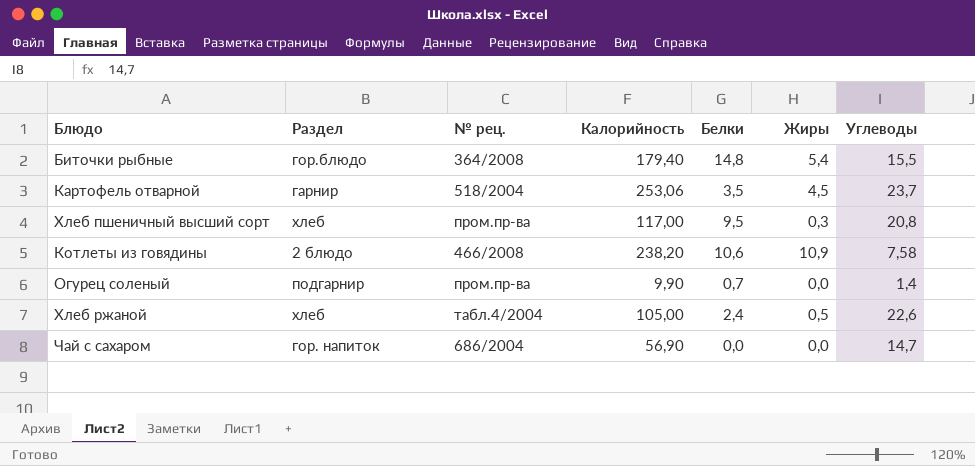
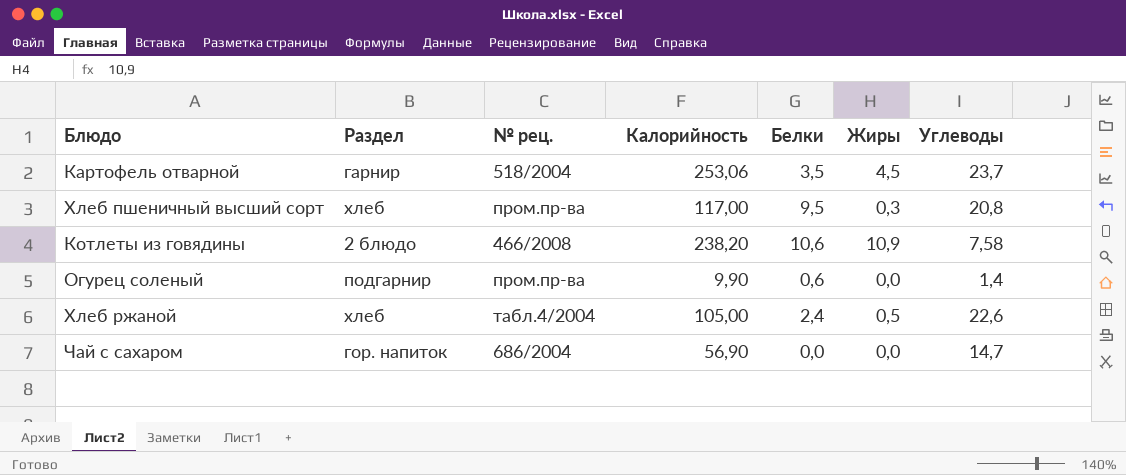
row Биточки рыбные: гор.блюдо | 364/2008 | 179,40 | 14,8 | 5,4 | 15,5 -> none
Огурец соленый | Белки: 0,7 -> 0,6

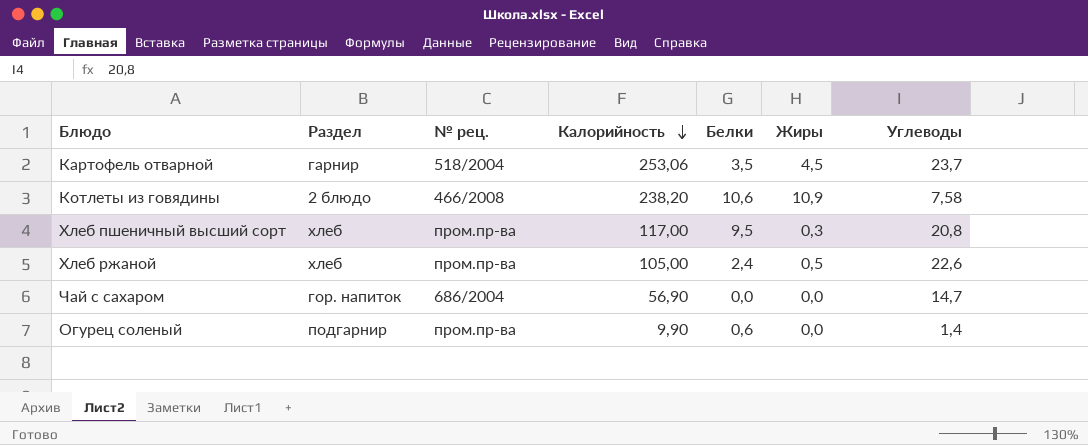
row order: none -> Калорийность descending
Хлеб ржаной | № рец.: табл.4/2004 -> пром.пр-ва

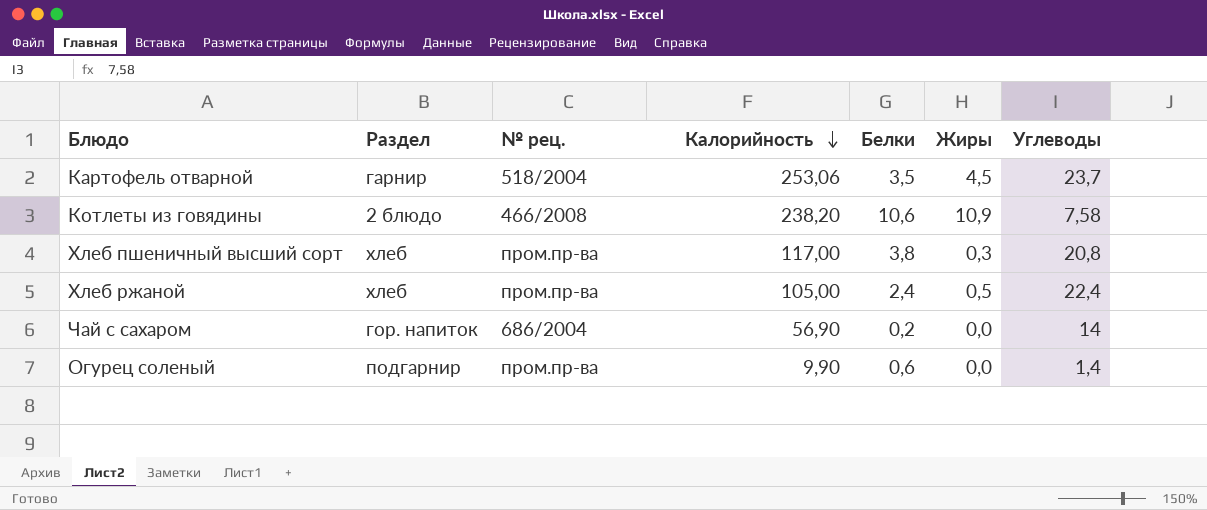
Хлеб пшеничный высший сорт | Белки: 9,5 -> 3,8
Хлеб ржаной | Углеводы: 22,6 -> 22,4
Чай с сахаром | Белки: 0,0 -> 0,2
Чай с сахаром | Углеводы: 14,7 -> 14

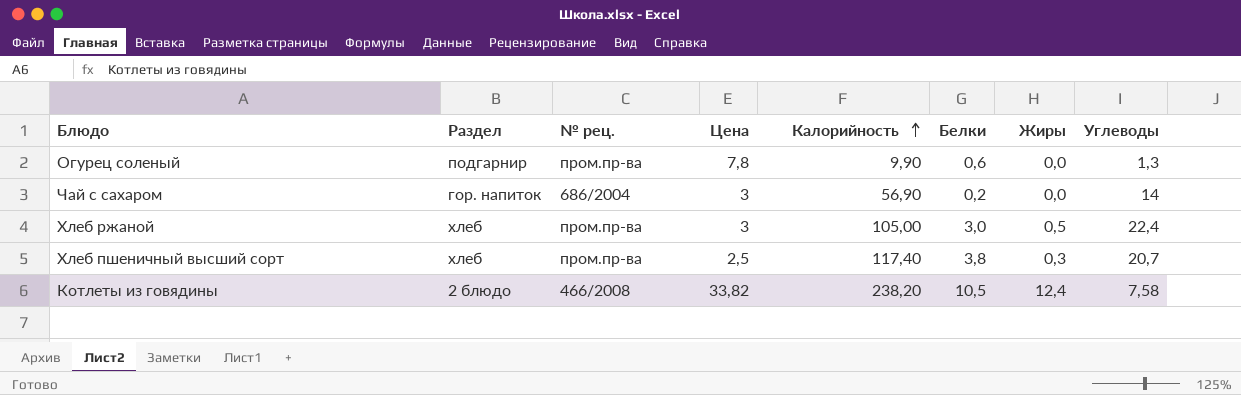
row order: Калорийность descending -> Калорийность ascending
column Цена | position: none -> 4
row Картофель отварной: гарнир | 518/2004 | 253,06 | 3,5 | 4,5 | 23,7 -> none
Огурец соленый | Углеводы: 1,4 -> 1,3
Хлеб ржаной | Белки: 2,4 -> 3,0
Хлеб пшеничный высший сорт | Калорийность: 117,00 -> 117,40
Хлеб пшеничный высший сорт | Углеводы: 20,8 -> 20,7
Котлеты из говядины | Белки: 10,6 -> 10,5
Котлеты из говядины | Жиры: 10,9 -> 12,4

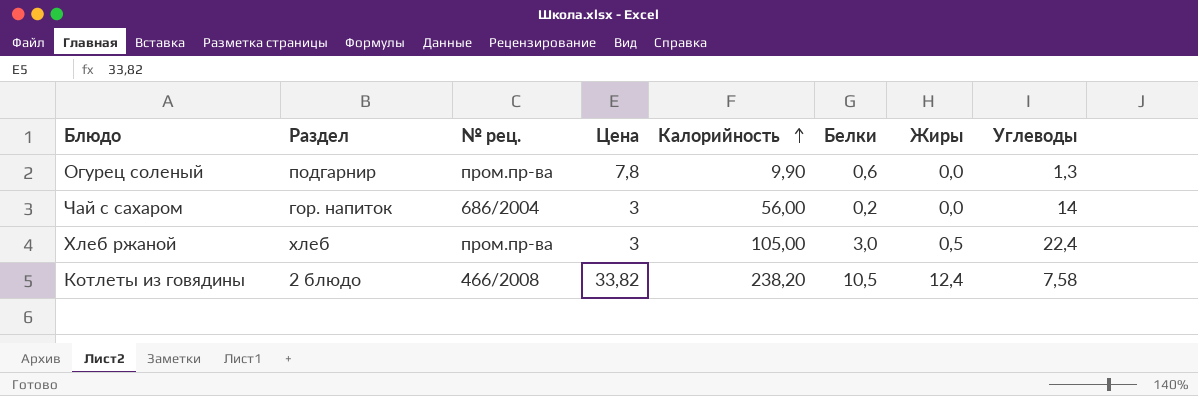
row Хлеб пшеничный высший сорт: хлеб | пром.пр-ва | 2,5 | 117,40 | 3,8 | 0,3 | 20,7 -> none
Чай с сахаром | Калорийность: 56,90 -> 56,00

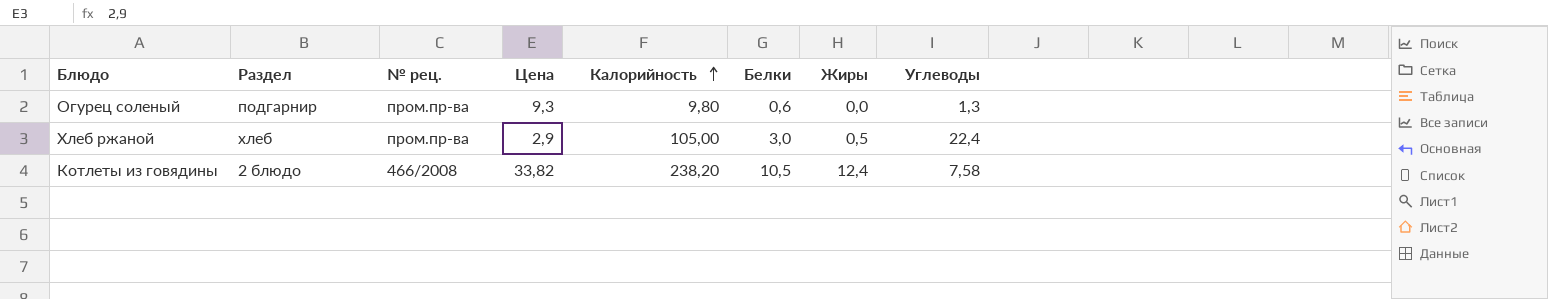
row Чай с сахаром: гор. напиток | 686/2004 | 3 | 56,00 | 0,2 | 0,0 | 14 -> none
Огурец соленый | Цена: 7,8 -> 9,3
Огурец соленый | Калорийность: 9,90 -> 9,80
Хлеб ржаной | Цена: 3 -> 2,9

